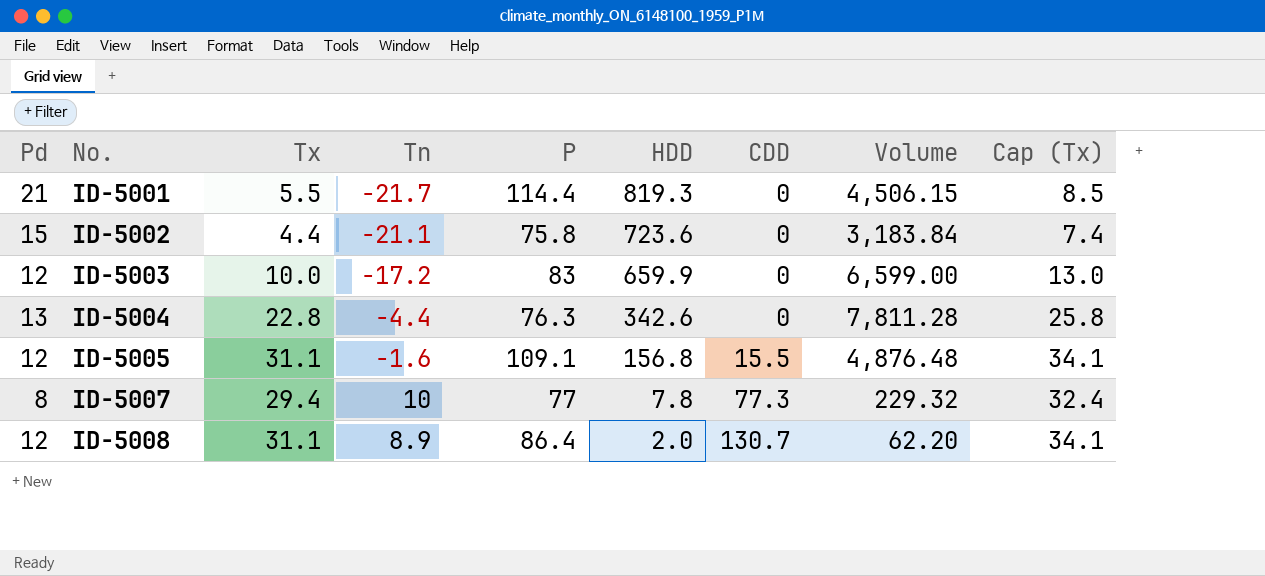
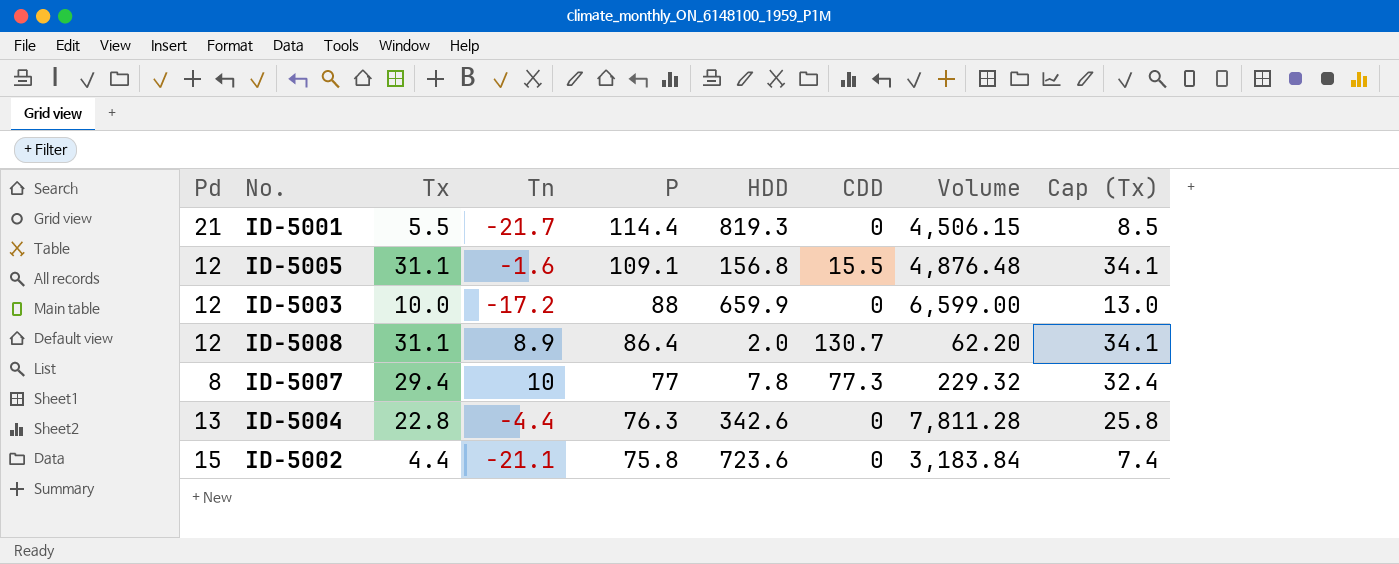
row order: No. ascending -> P descending
ID-5003 | P: 83 -> 88

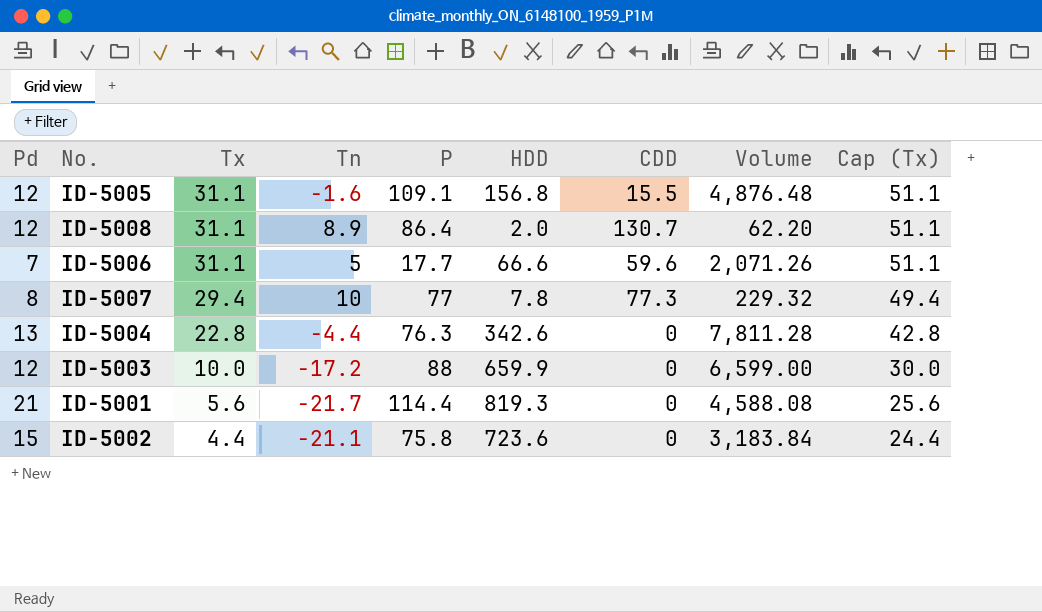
row order: P descending -> Tx descending
column Cap (Tx) | formula: [Tx] + 3 -> [Tx] + 20
row ID-5006: none -> 7 | 31.1 | 5 | 17.7 | 66.6 | 59.6 | 2,071.26 | 51.1
ID-5001 | Tx: 5.5 -> 5.6
ID-5001 | Volume: 4,506.15 -> 4,588.08

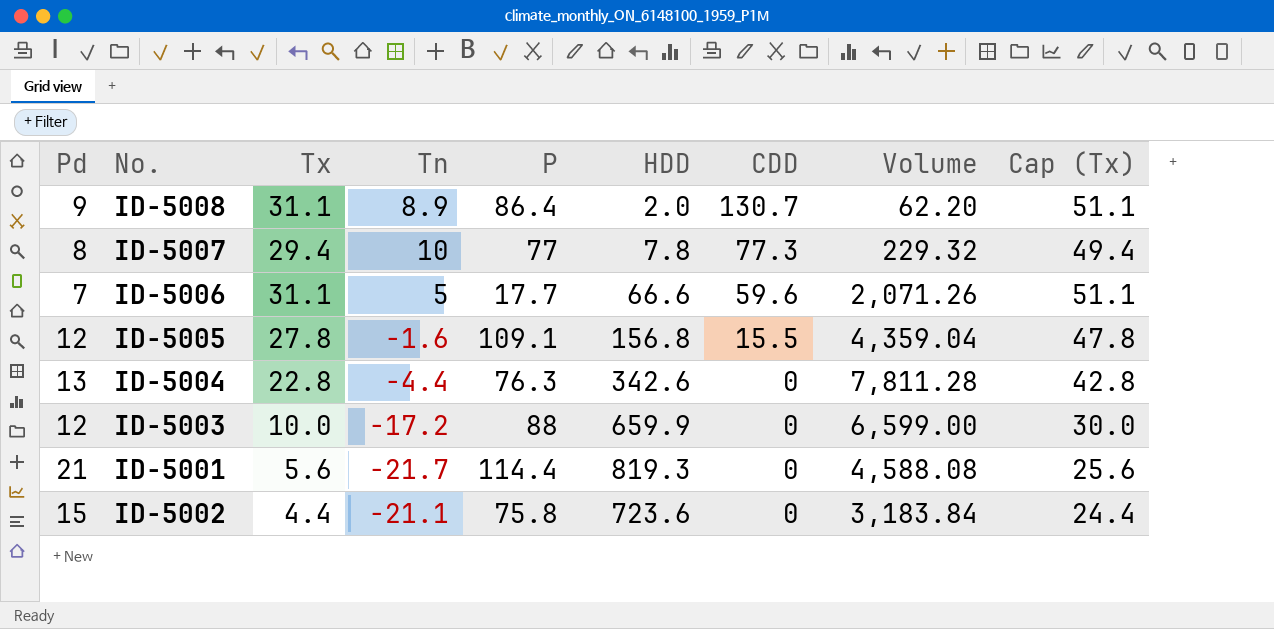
row order: Tx descending -> CDD descending
ID-5008 | Pd: 12 -> 9
ID-5005 | Tx: 31.1 -> 27.8
ID-5005 | Volume: 4,876.48 -> 4,359.04
ID-5005 | Cap (Tx): 51.1 -> 47.8

